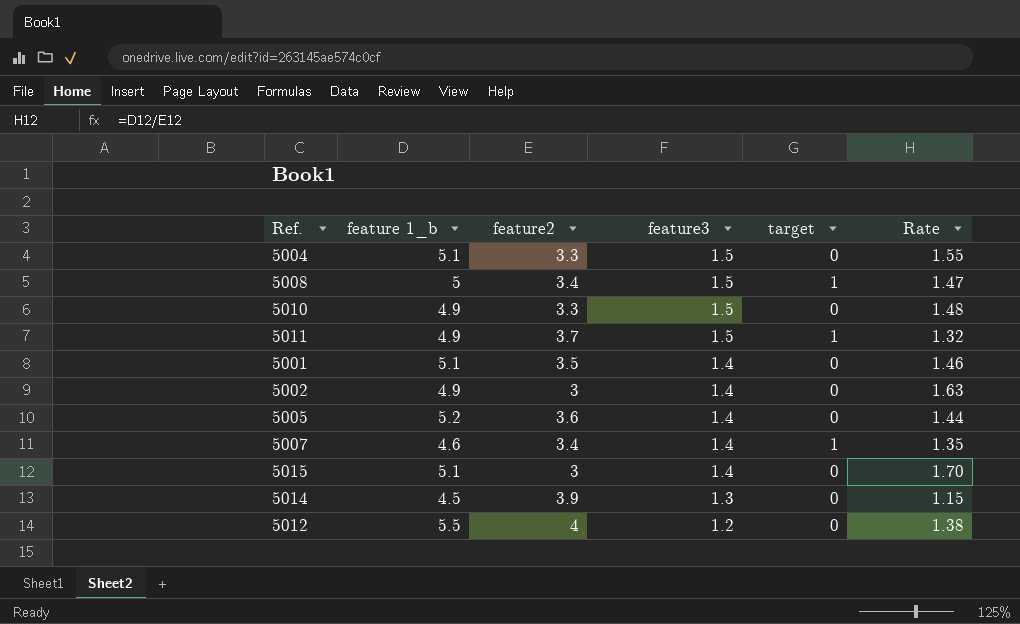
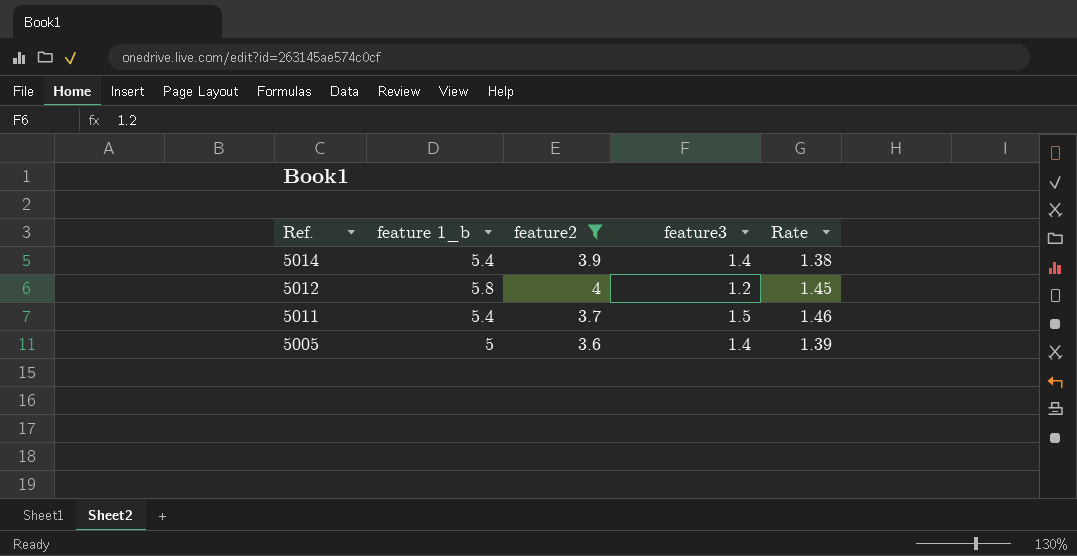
filter: none -> feature2 >= 3.6
row order: feature3 descending -> Ref. descending
column target | position: 5 -> none
5014 | feature 1_b: 4.5 -> 5.4
5014 | feature3: 1.3 -> 1.4
5014 | Rate: 1.15 -> 1.38
5012 | feature 1_b: 5.5 -> 5.8
5012 | Rate: 1.38 -> 1.45
5011 | feature 1_b: 4.9 -> 5.4
5011 | Rate: 1.32 -> 1.46
5005 | feature 1_b: 5.2 -> 5
5005 | Rate: 1.44 -> 1.39

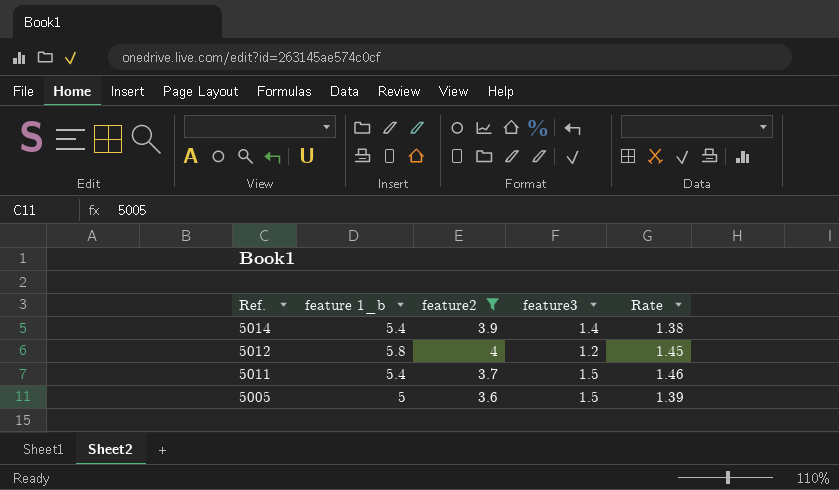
5005 | feature3: 1.4 -> 1.5

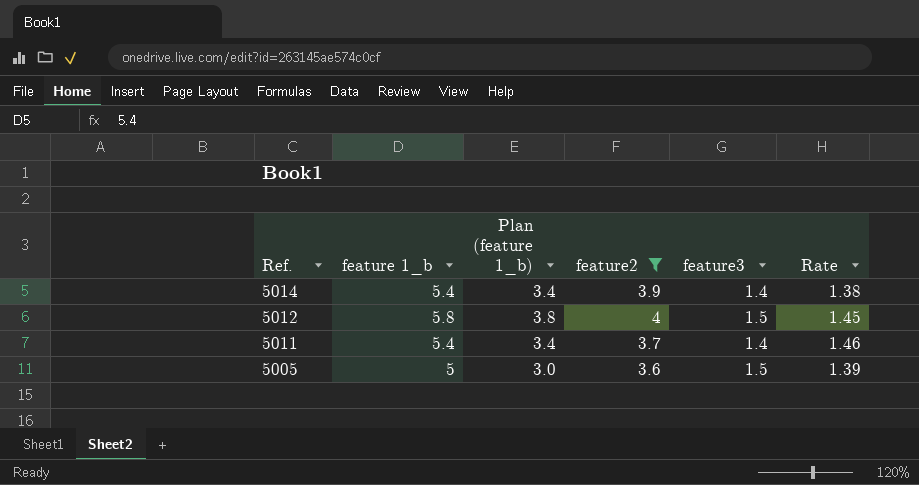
column Plan (feature 1_b) | formula: none -> [feature 1_b] - 2
5012 | feature3: 1.2 -> 1.5
5011 | feature3: 1.5 -> 1.4

